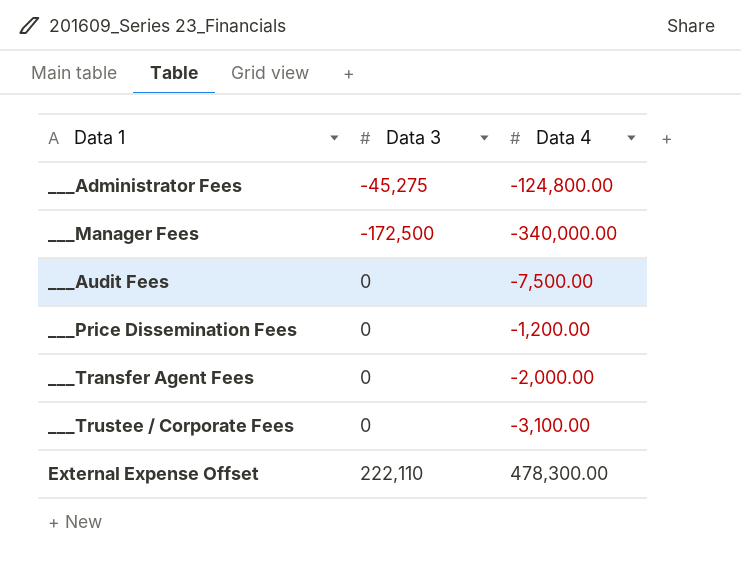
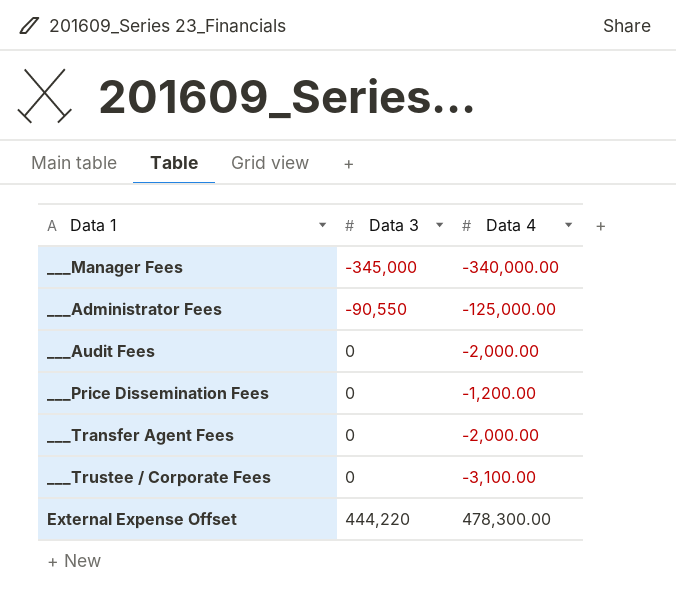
row order: none -> Data 3 ascending
___Manager Fees | Data 3: -172,500 -> -345,000
___Administrator Fees | Data 3: -45,275 -> -90,550
___Administrator Fees | Data 4: -124,800.00 -> -125,000.00
___Audit Fees | Data 4: -7,500.00 -> -2,000.00
External Expense Offset | Data 3: 222,110 -> 444,220

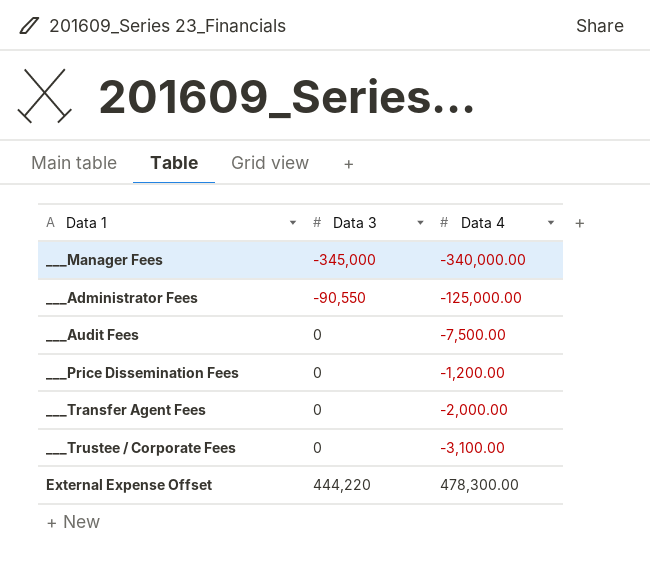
___Audit Fees | Data 4: -2,000.00 -> -7,500.00

